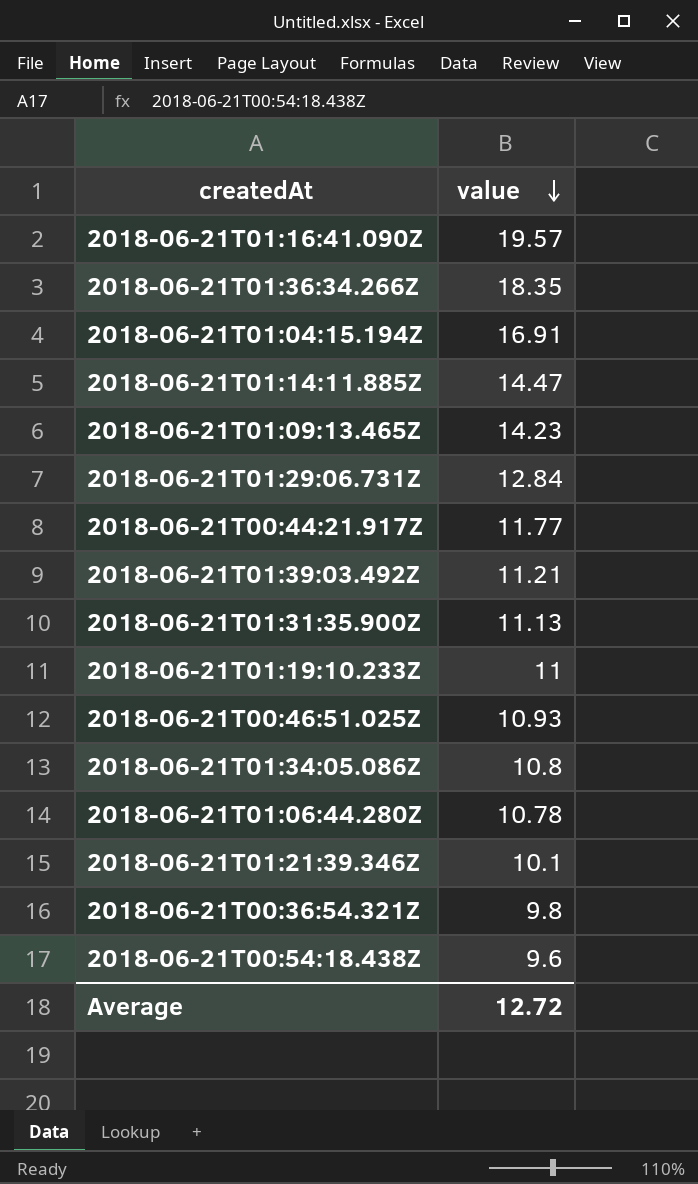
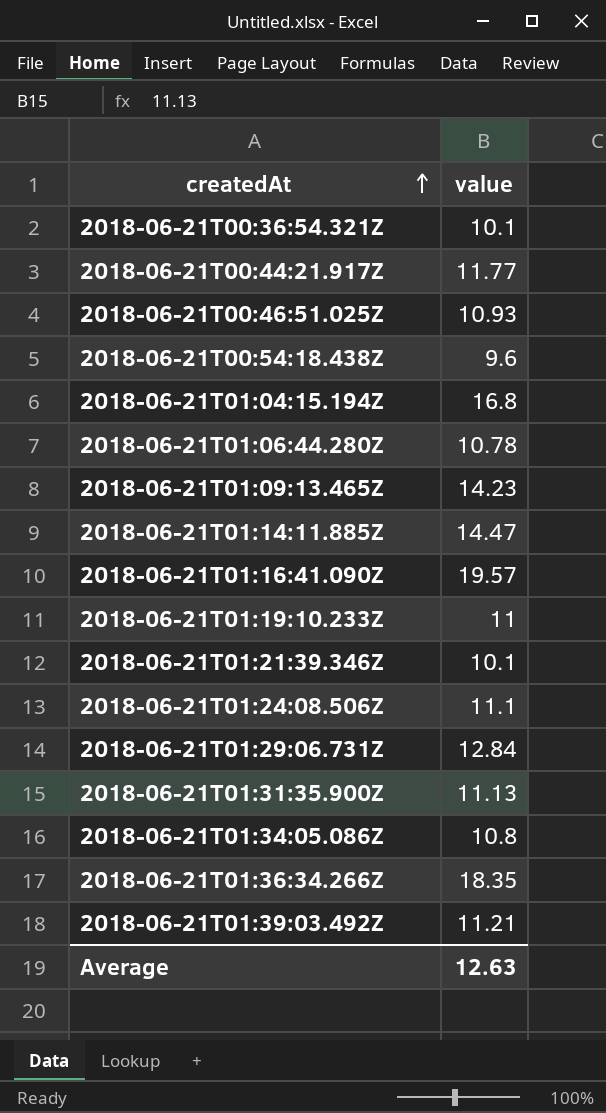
row order: value descending -> createdAt ascending
2018-06-21T00:36:54.321Z | value: 9.8 -> 10.1
2018-06-21T01:04:15.194Z | value: 16.91 -> 16.8
row 2018-06-21T01:24:08.506Z: none -> 11.1
Average | value: 12.72 -> 12.63

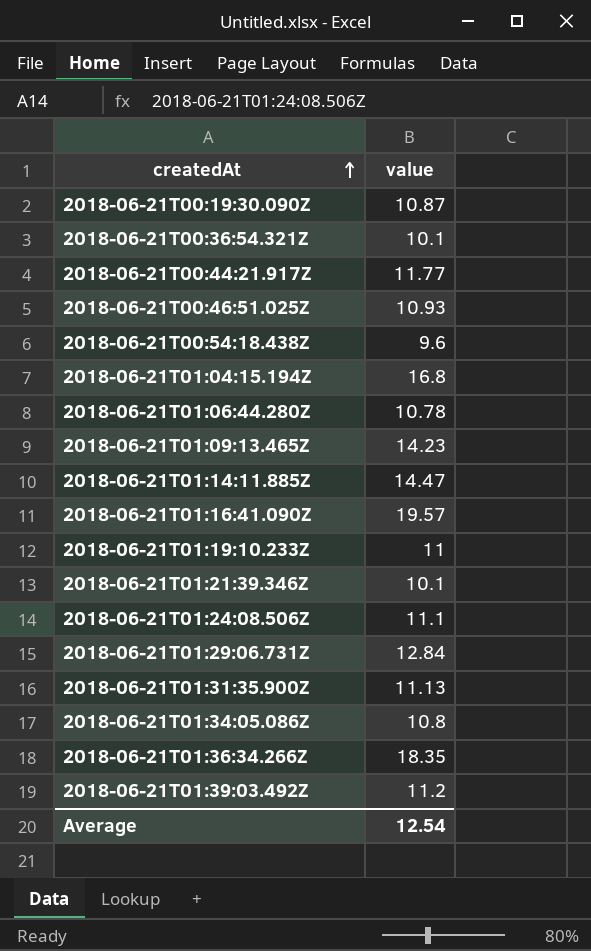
row 2018-06-21T00:19:30.090Z: none -> 10.87
2018-06-21T01:39:03.492Z | value: 11.21 -> 11.2
Average | value: 12.63 -> 12.54

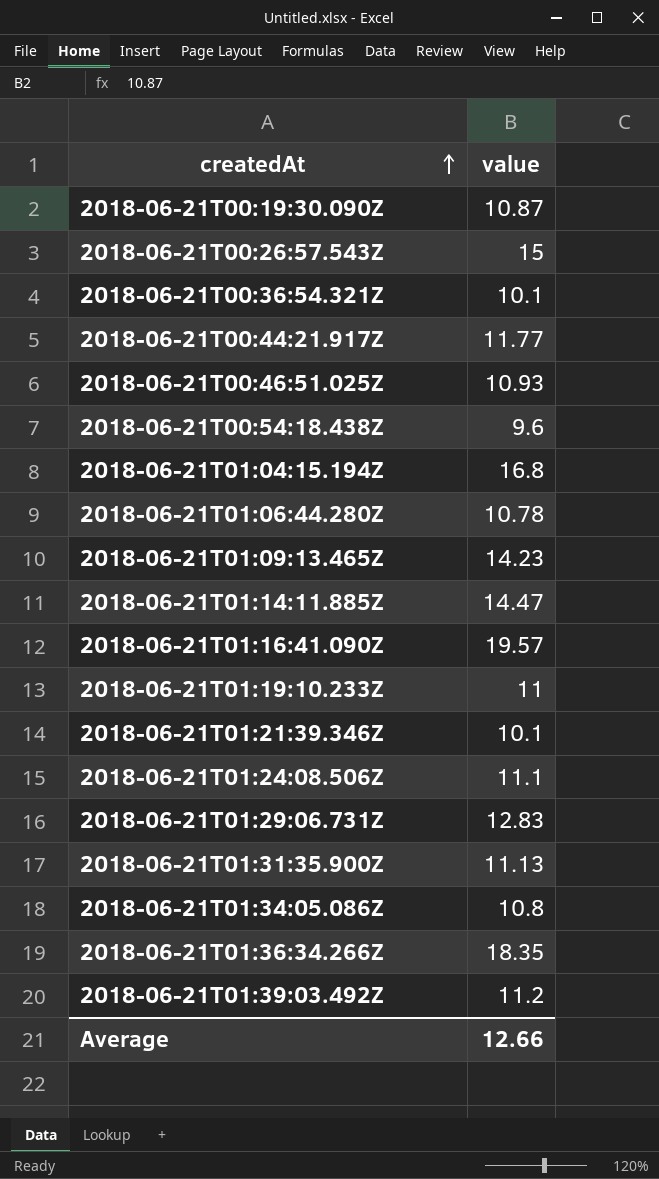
row 2018-06-21T00:26:57.543Z: none -> 15
2018-06-21T01:29:06.731Z | value: 12.84 -> 12.83
Average | value: 12.54 -> 12.66

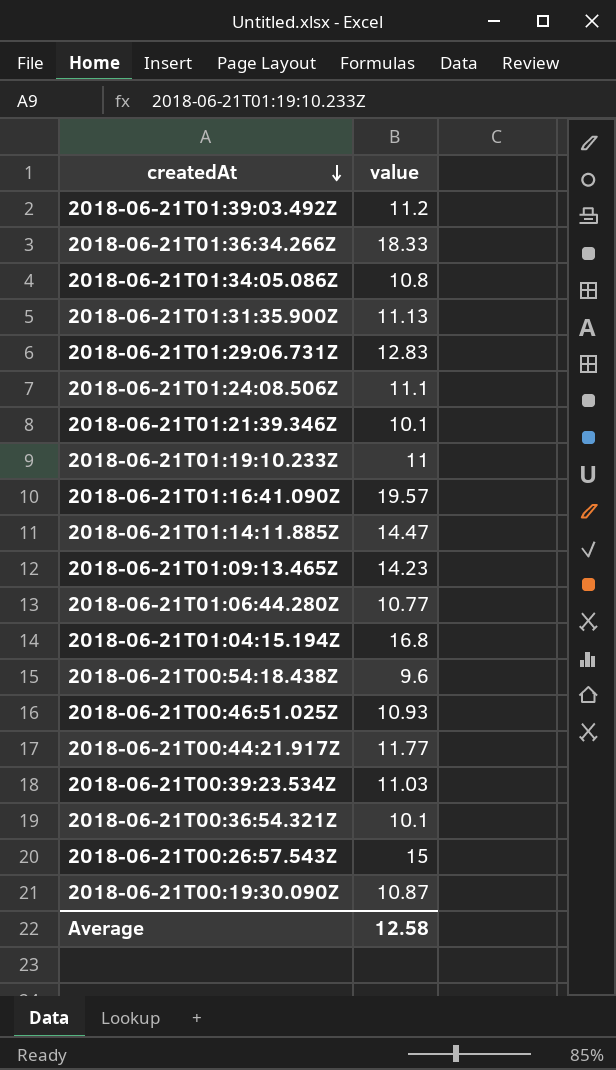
row order: createdAt ascending -> createdAt descending
2018-06-21T01:36:34.266Z | value: 18.35 -> 18.33
2018-06-21T01:06:44.280Z | value: 10.78 -> 10.77
row 2018-06-21T00:39:23.534Z: none -> 11.03
Average | value: 12.66 -> 12.58

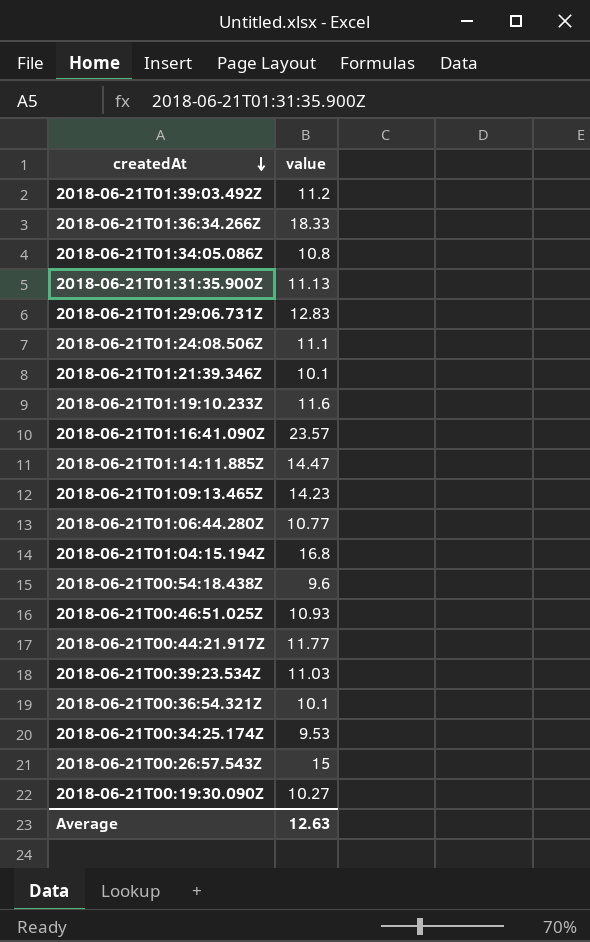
2018-06-21T01:19:10.233Z | value: 11 -> 11.6
2018-06-21T01:16:41.090Z | value: 19.57 -> 23.57
row 2018-06-21T00:34:25.174Z: none -> 9.53
2018-06-21T00:19:30.090Z | value: 10.87 -> 10.27
Average | value: 12.58 -> 12.63

